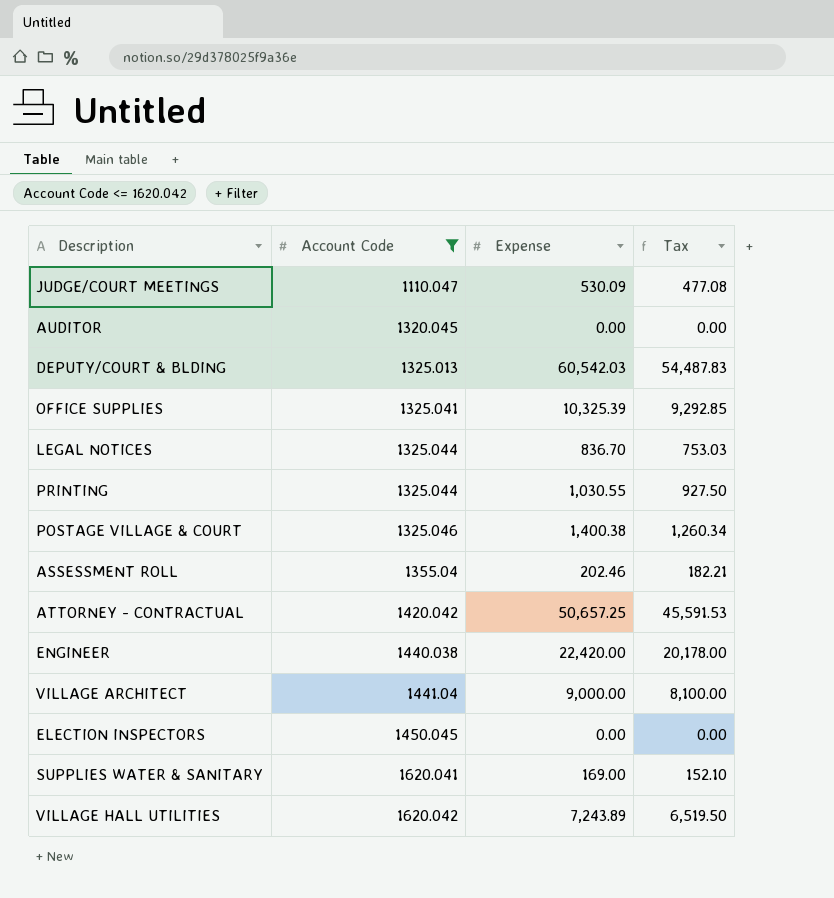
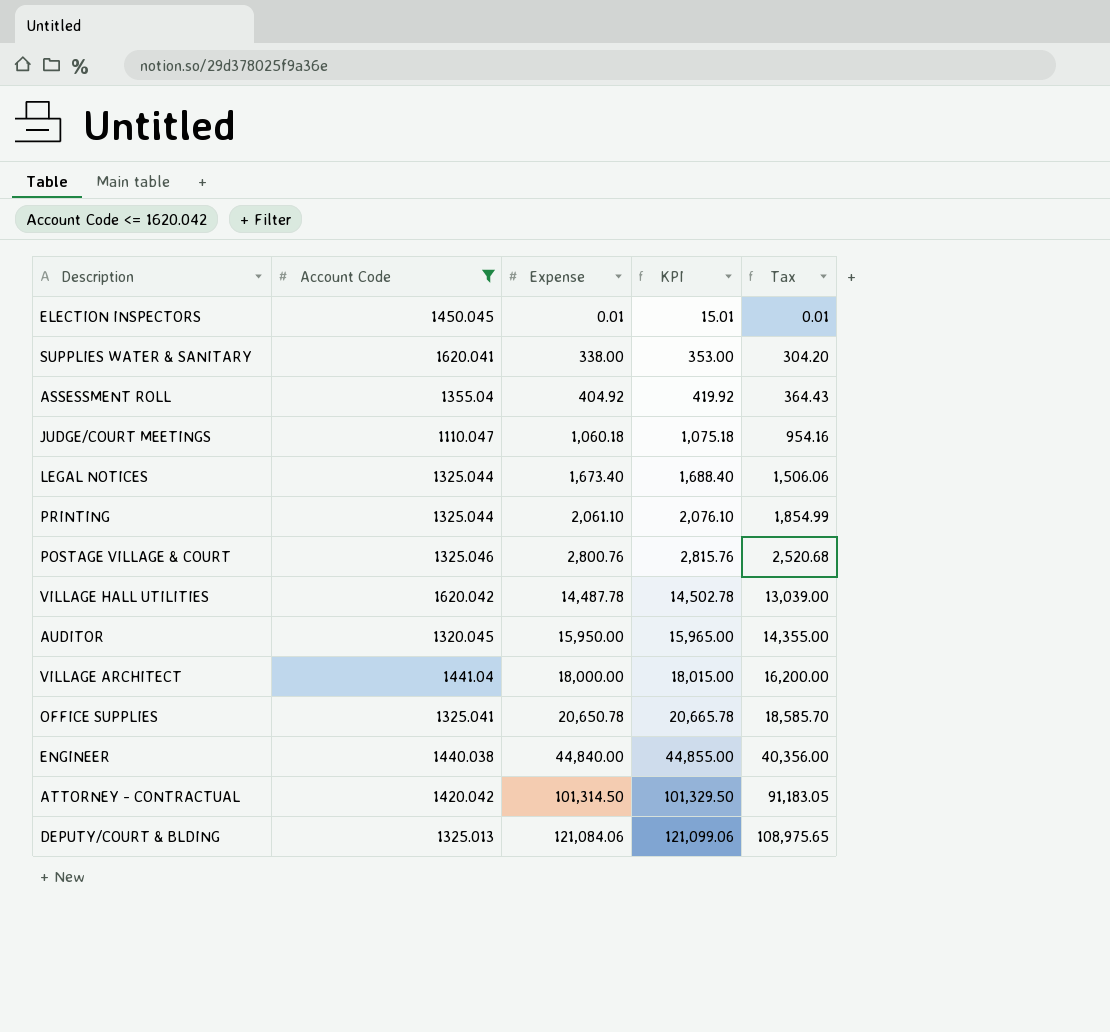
row order: Account Code ascending -> Expense ascending
column KPI | formula: none -> [Expense] + 15
ELECTION INSPECTORS | Expense: 0.00 -> 0.01
ELECTION INSPECTORS | Tax: 0.00 -> 0.01
SUPPLIES WATER & SANITARY | Expense: 169.00 -> 338.00
SUPPLIES WATER & SANITARY | Tax: 152.10 -> 304.20
ASSESSMENT ROLL | Expense: 202.46 -> 404.92
ASSESSMENT ROLL | Tax: 182.21 -> 364.43
JUDGE/COURT MEETINGS | Expense: 530.09 -> 1,060.18
JUDGE/COURT MEETINGS | Tax: 477.08 -> 954.16
LEGAL NOTICES | Expense: 836.70 -> 1,673.40
LEGAL NOTICES | Tax: 753.03 -> 1,506.06
PRINTING | Expense: 1,030.55 -> 2,061.10
PRINTING | Tax: 927.50 -> 1,854.99
POSTAGE VILLAGE & COURT | Expense: 1,400.38 -> 2,800.76
POSTAGE VILLAGE & COURT | Tax: 1,260.34 -> 2,520.68
VILLAGE HALL UTILITIES | Expense: 7,243.89 -> 14,487.78
VILLAGE HALL UTILITIES | Tax: 6,519.50 -> 13,039.00
AUDITOR | Expense: 0.00 -> 15,950.00
AUDITOR | Tax: 0.00 -> 14,355.00
VILLAGE ARCHITECT | Expense: 9,000.00 -> 18,000.00
VILLAGE ARCHITECT | Tax: 8,100.00 -> 16,200.00
OFFICE SUPPLIES | Expense: 10,325.39 -> 20,650.78
OFFICE SUPPLIES | Tax: 9,292.85 -> 18,585.70
ENGINEER | Expense: 22,420.00 -> 44,840.00
ENGINEER | Tax: 20,178.00 -> 40,356.00
ATTORNEY - CONTRACTUAL | Expense: 50,657.25 -> 101,314.50
ATTORNEY - CONTRACTUAL | Tax: 45,591.53 -> 91,183.05
DEPUTY/COURT & BLDING | Expense: 60,542.03 -> 121,084.06
DEPUTY/COURT & BLDING | Tax: 54,487.83 -> 108,975.65

